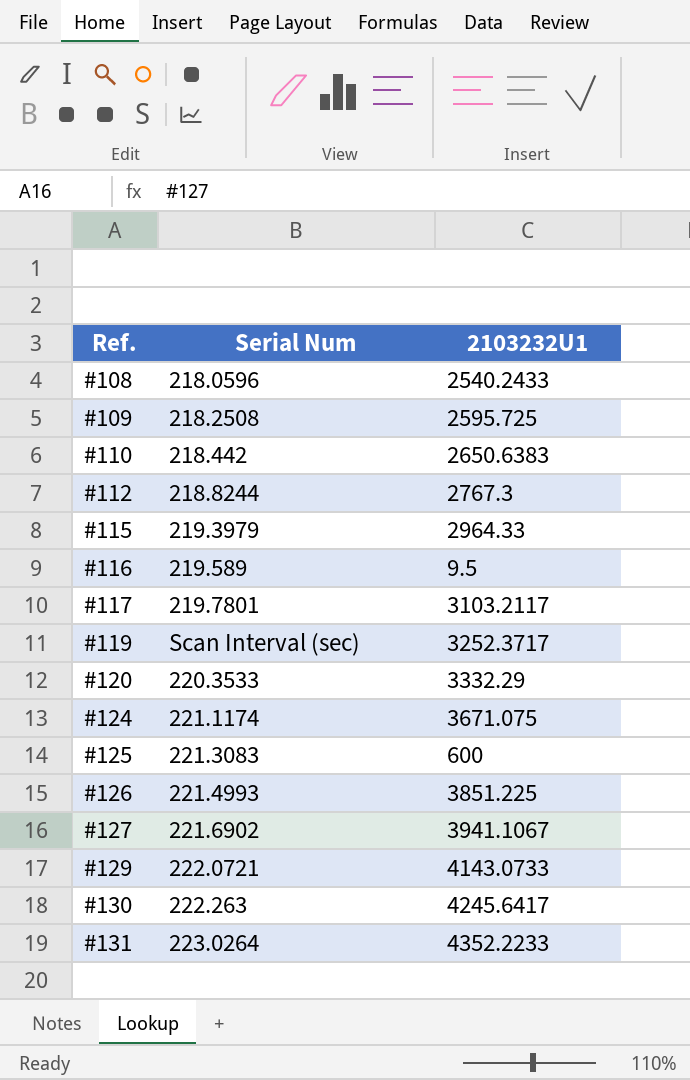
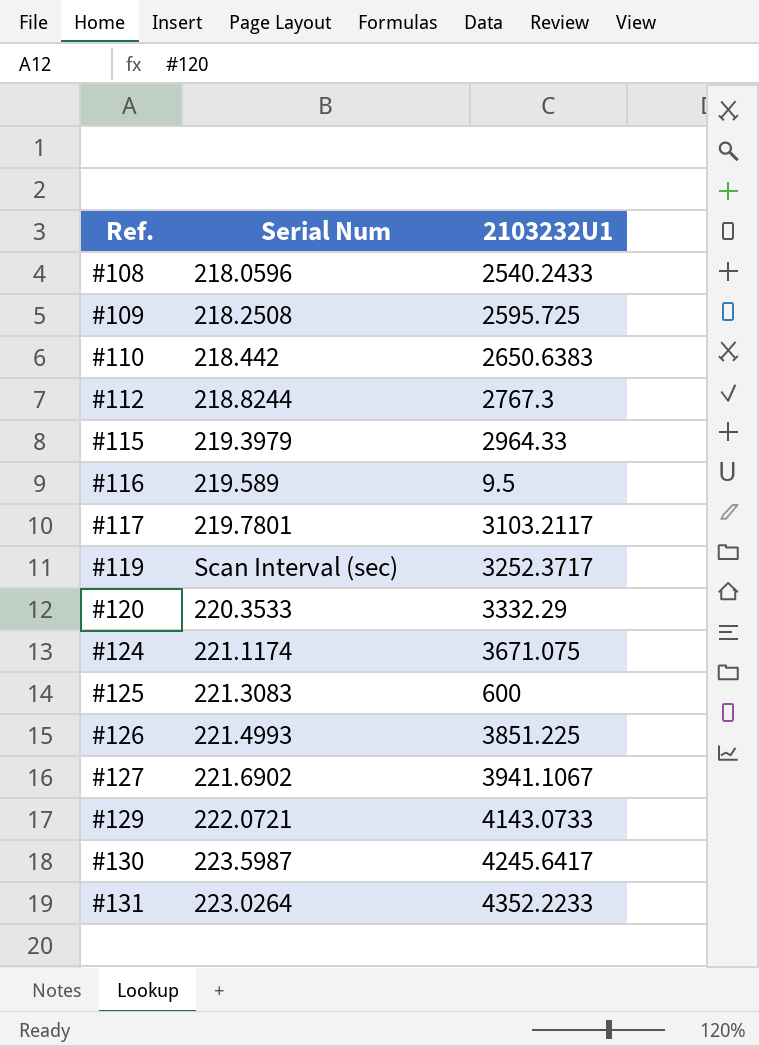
#130 | Serial Num: 222.263 -> 223.5987

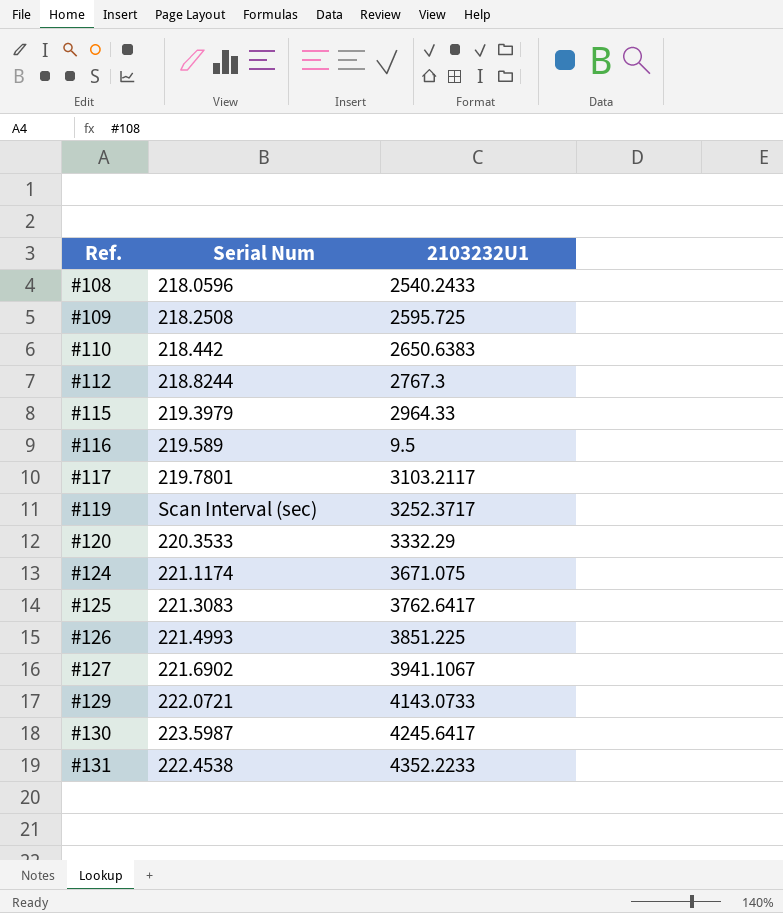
#125 | 2103232U1: 600 -> 3762.6417
#131 | Serial Num: 223.0264 -> 222.4538

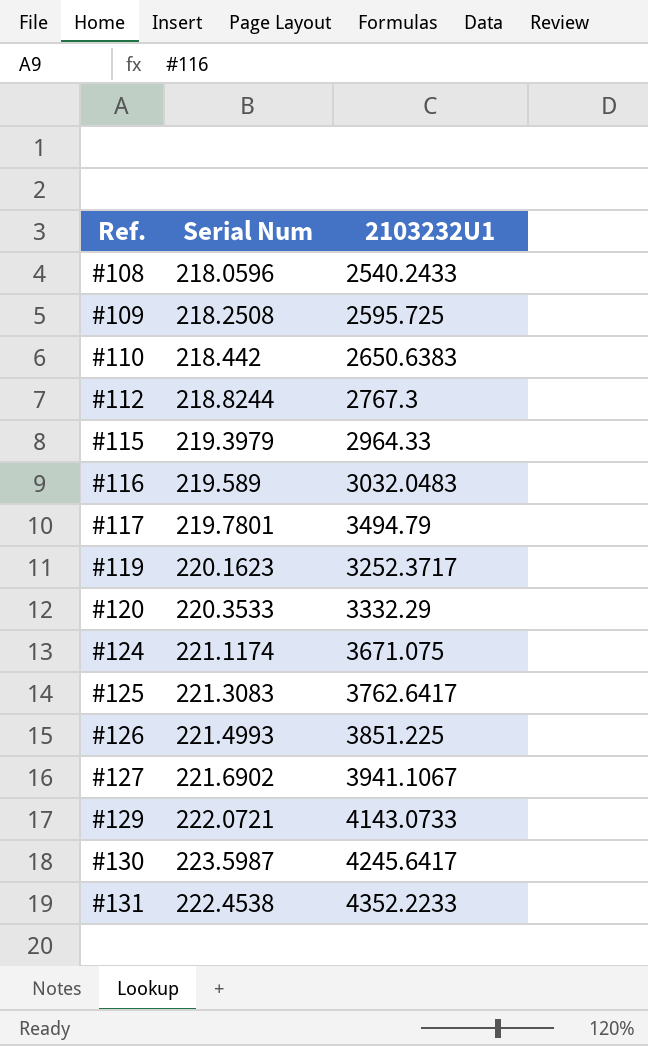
#116 | 2103232U1: 9.5 -> 3032.0483
#117 | 2103232U1: 3103.2117 -> 3494.79
#119 | Serial Num: Scan Interval (sec) -> 220.1623

